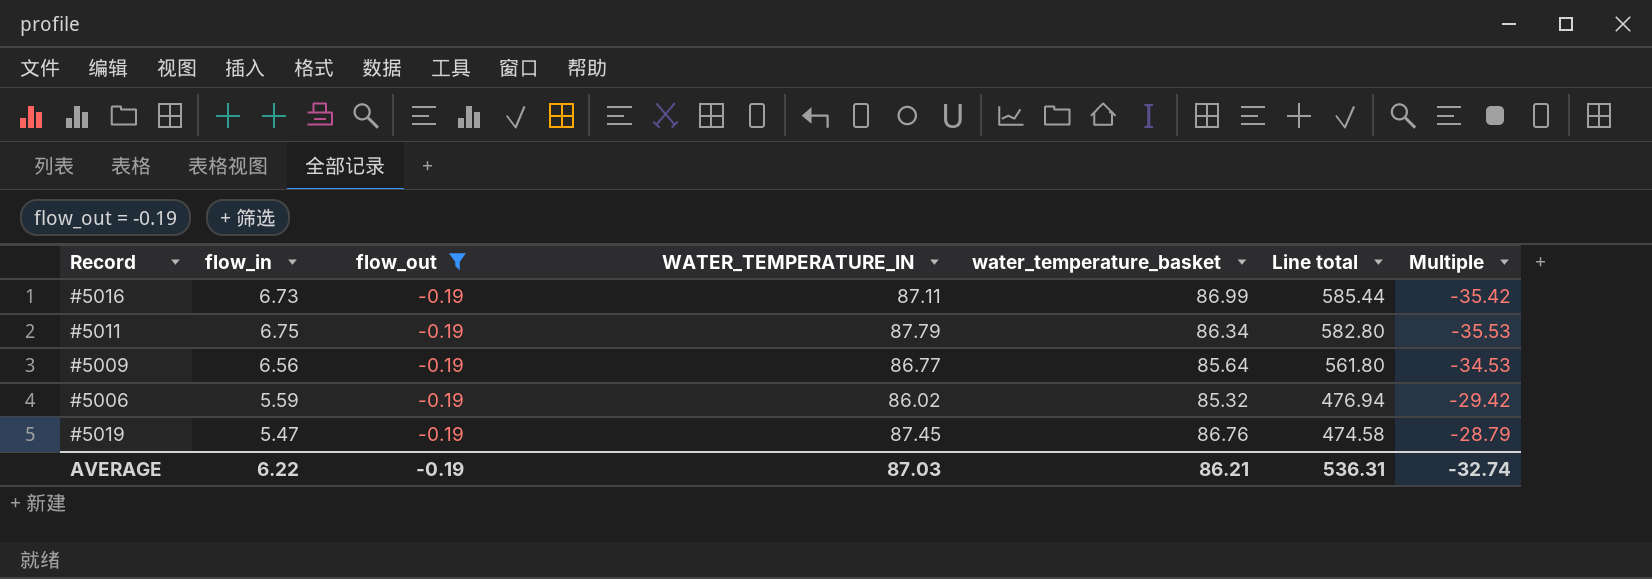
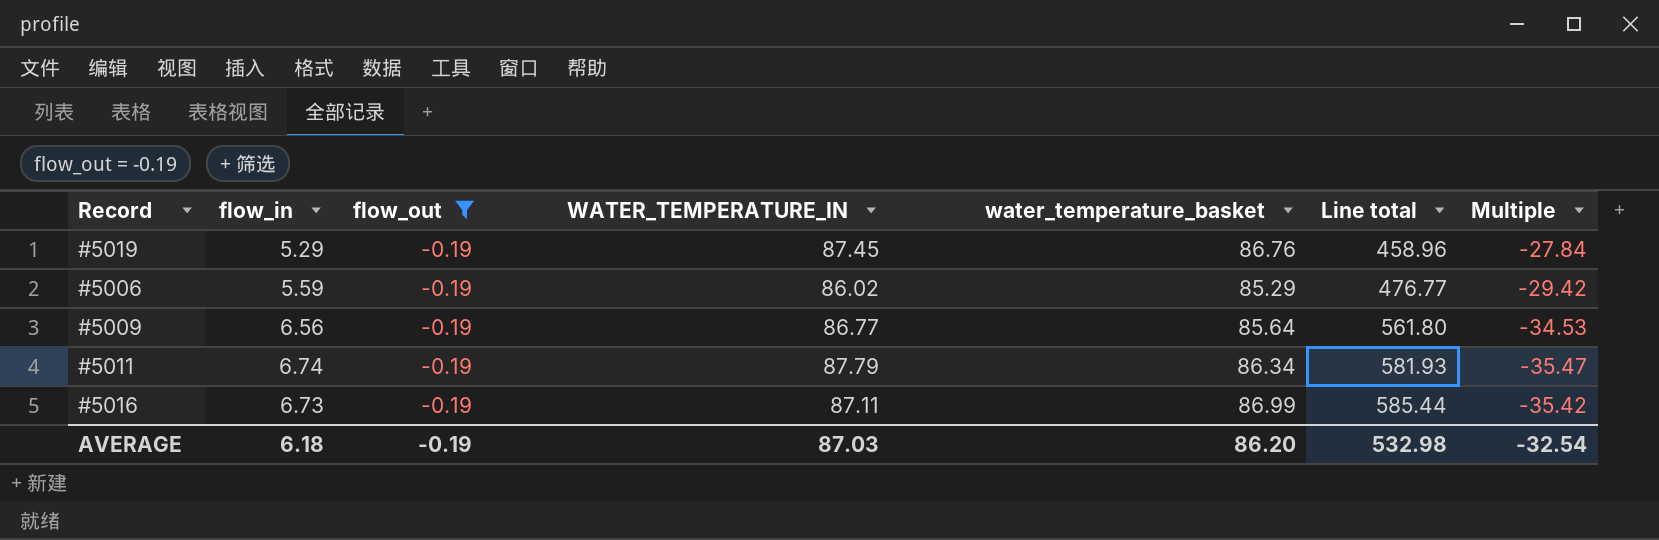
row order: Line total descending -> Line total ascending
#5019 | flow_in: 5.47 -> 5.29
#5019 | Line total: 474.58 -> 458.96
#5019 | Multiple: -28.79 -> -27.84
#5006 | water_temperature_basket: 85.32 -> 85.29
#5006 | Line total: 476.94 -> 476.77
#5011 | flow_in: 6.75 -> 6.74
#5011 | Line total: 582.80 -> 581.93
#5011 | Multiple: -35.53 -> -35.47
AVERAGE | flow_in: 6.22 -> 6.18
AVERAGE | water_temperature_basket: 86.21 -> 86.20
AVERAGE | Line total: 536.31 -> 532.98
AVERAGE | Multiple: -32.74 -> -32.54

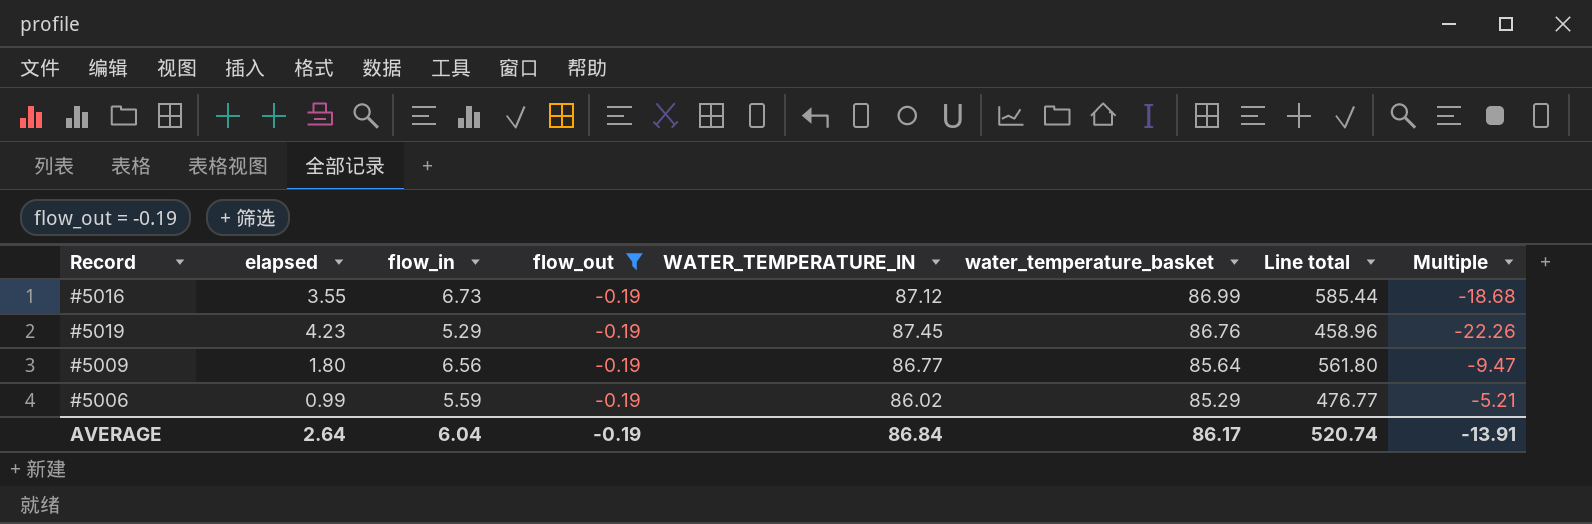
row order: Line total ascending -> water_temperature_basket descending
column elapsed | position: none -> 2
column Multiple | formula: [flow_in] / [flow_out] -> [elapsed] / [flow_out]
row #5011: 6.74 | -0.19 | 87.79 | 86.34 | 581.93 | -35.47 -> none
#5016 | WATER_TEMPERATURE_IN: 87.11 -> 87.12
AVERAGE | flow_in: 6.18 -> 6.04
AVERAGE | WATER_TEMPERATURE_IN: 87.03 -> 86.84
AVERAGE | water_temperature_basket: 86.20 -> 86.17
AVERAGE | Line total: 532.98 -> 520.74
AVERAGE | Multiple: -32.54 -> -13.91

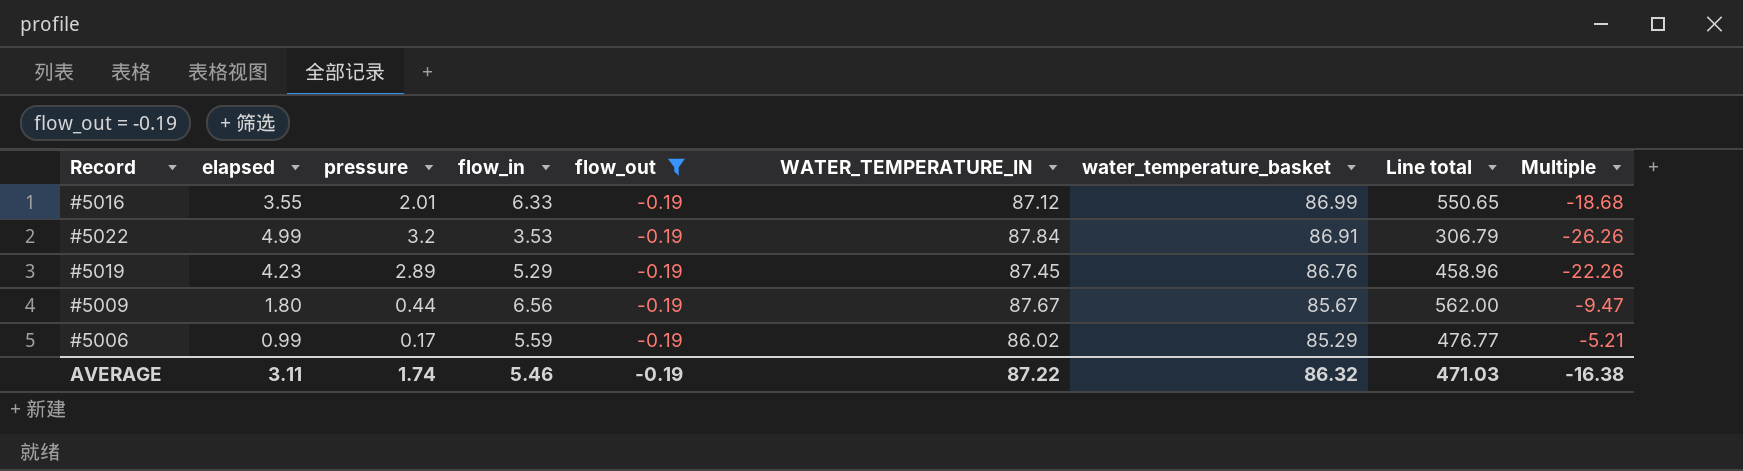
column pressure | position: none -> 3
#5016 | flow_in: 6.73 -> 6.33
#5016 | Line total: 585.44 -> 550.65
row #5022: none -> 4.99 | 3.2 | 3.53 | -0.19 | 87.84 | 86.91 | 306.79 | -26.26
#5009 | WATER_TEMPERATURE_IN: 86.77 -> 87.67
#5009 | water_temperature_basket: 85.64 -> 85.67
#5009 | Line total: 561.80 -> 562.00
AVERAGE | elapsed: 2.64 -> 3.11
AVERAGE | flow_in: 6.04 -> 5.46
AVERAGE | WATER_TEMPERATURE_IN: 86.84 -> 87.22
AVERAGE | water_temperature_basket: 86.17 -> 86.32
AVERAGE | Line total: 520.74 -> 471.03
AVERAGE | Multiple: -13.91 -> -16.38

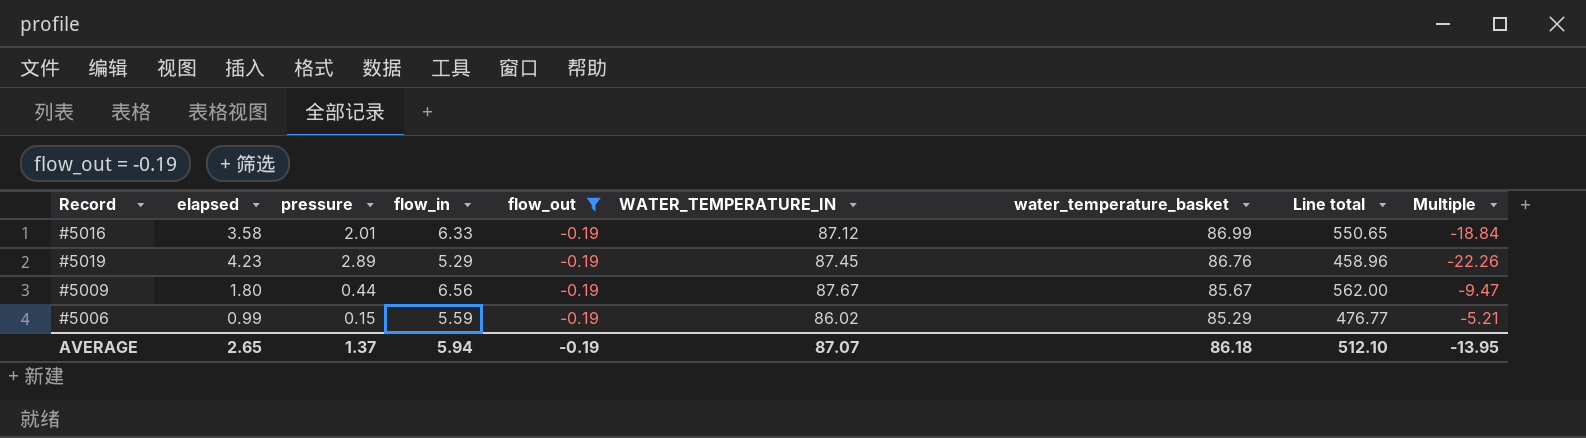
row #5022: 4.99 | 3.2 | 3.53 | -0.19 | 87.84 | 86.91 | 306.79 | -26.26 -> none
#5016 | elapsed: 3.55 -> 3.58
#5016 | Multiple: -18.68 -> -18.84
#5006 | pressure: 0.17 -> 0.15
AVERAGE | elapsed: 3.11 -> 2.65
AVERAGE | pressure: 1.74 -> 1.37
AVERAGE | flow_in: 5.46 -> 5.94
AVERAGE | WATER_TEMPERATURE_IN: 87.22 -> 87.07
AVERAGE | water_temperature_basket: 86.32 -> 86.18
AVERAGE | Line total: 471.03 -> 512.10
AVERAGE | Multiple: -16.38 -> -13.95

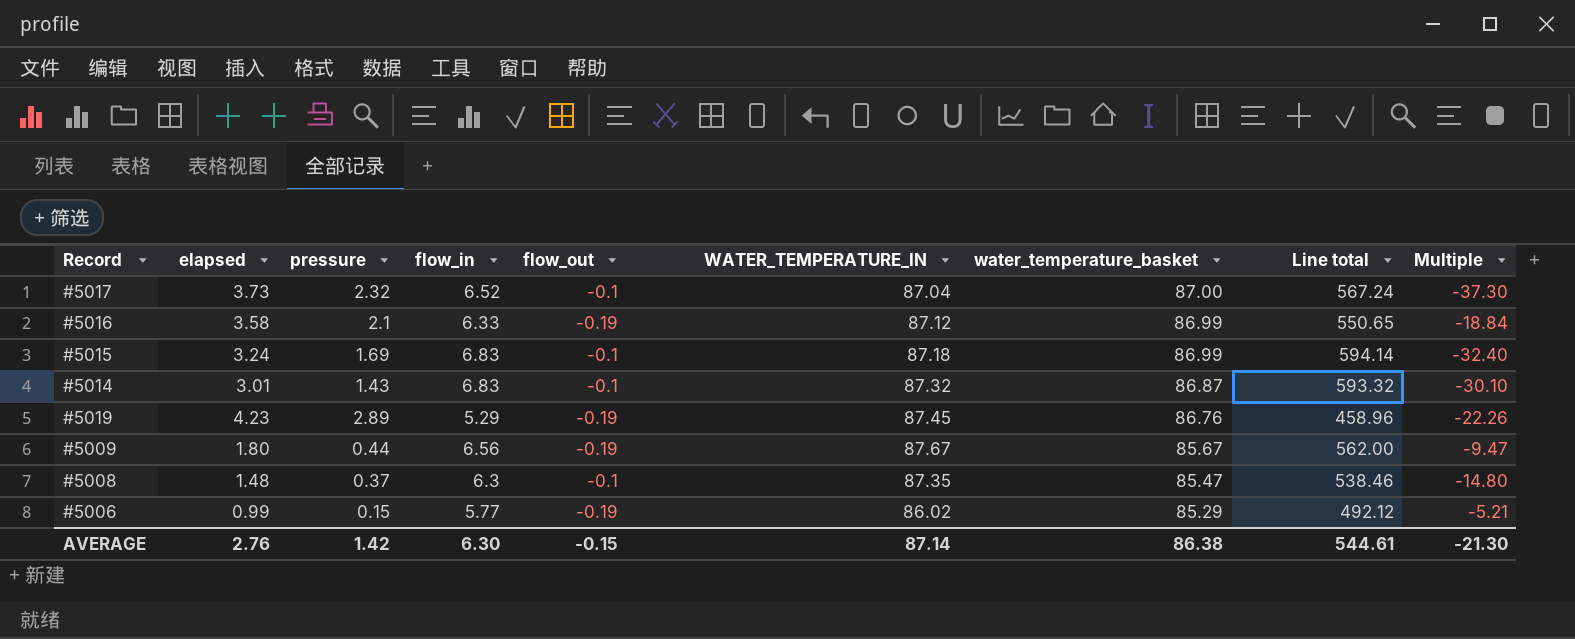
filter: flow_out = -0.19 -> none
#5016 | pressure: 2.01 -> 2.1
#5006 | flow_in: 5.59 -> 5.77
#5006 | Line total: 476.77 -> 492.12
AVERAGE | elapsed: 2.65 -> 2.76
AVERAGE | pressure: 1.37 -> 1.42
AVERAGE | flow_in: 5.94 -> 6.30
AVERAGE | flow_out: -0.19 -> -0.15
AVERAGE | WATER_TEMPERATURE_IN: 87.07 -> 87.14
AVERAGE | water_temperature_basket: 86.18 -> 86.38
AVERAGE | Line total: 512.10 -> 544.61
AVERAGE | Multiple: -13.95 -> -21.30

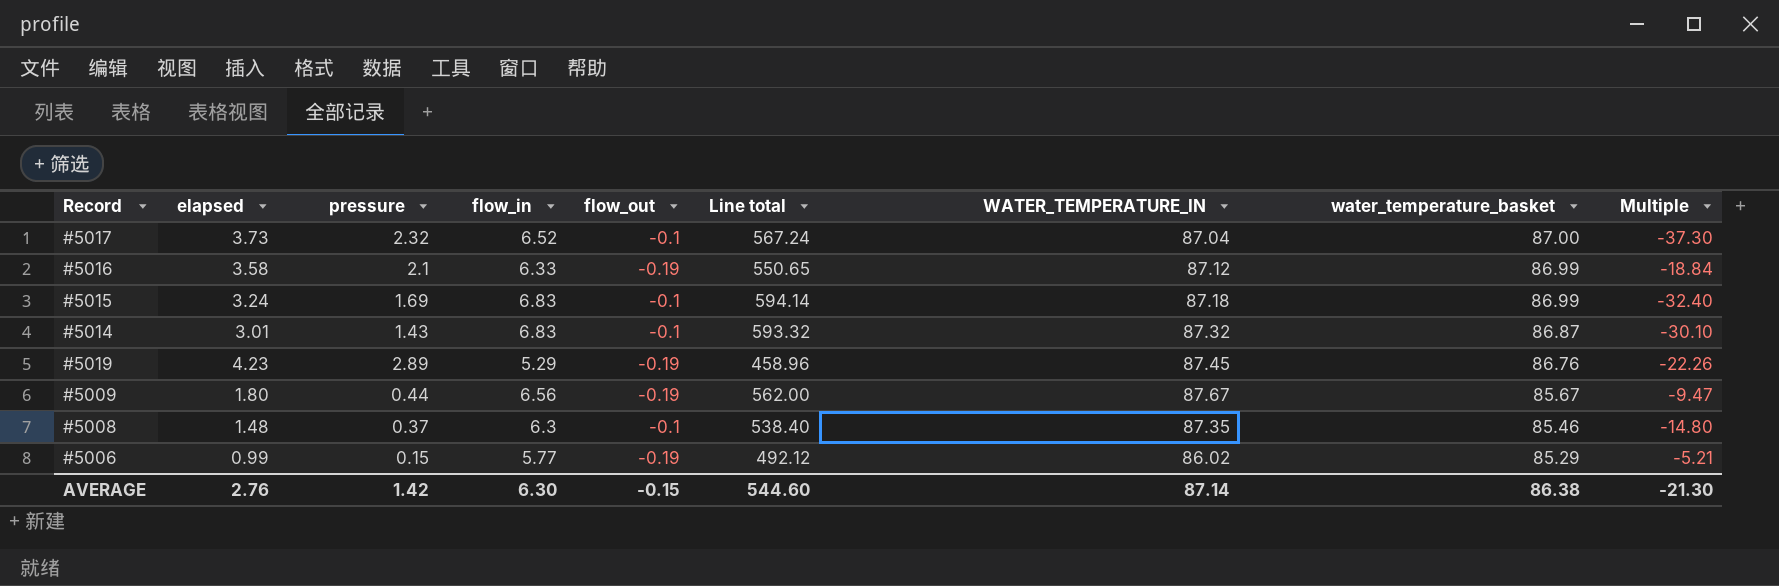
column Line total | position: 8 -> 6
#5008 | Line total: 538.46 -> 538.40
#5008 | water_temperature_basket: 85.47 -> 85.46
AVERAGE | Line total: 544.61 -> 544.60

